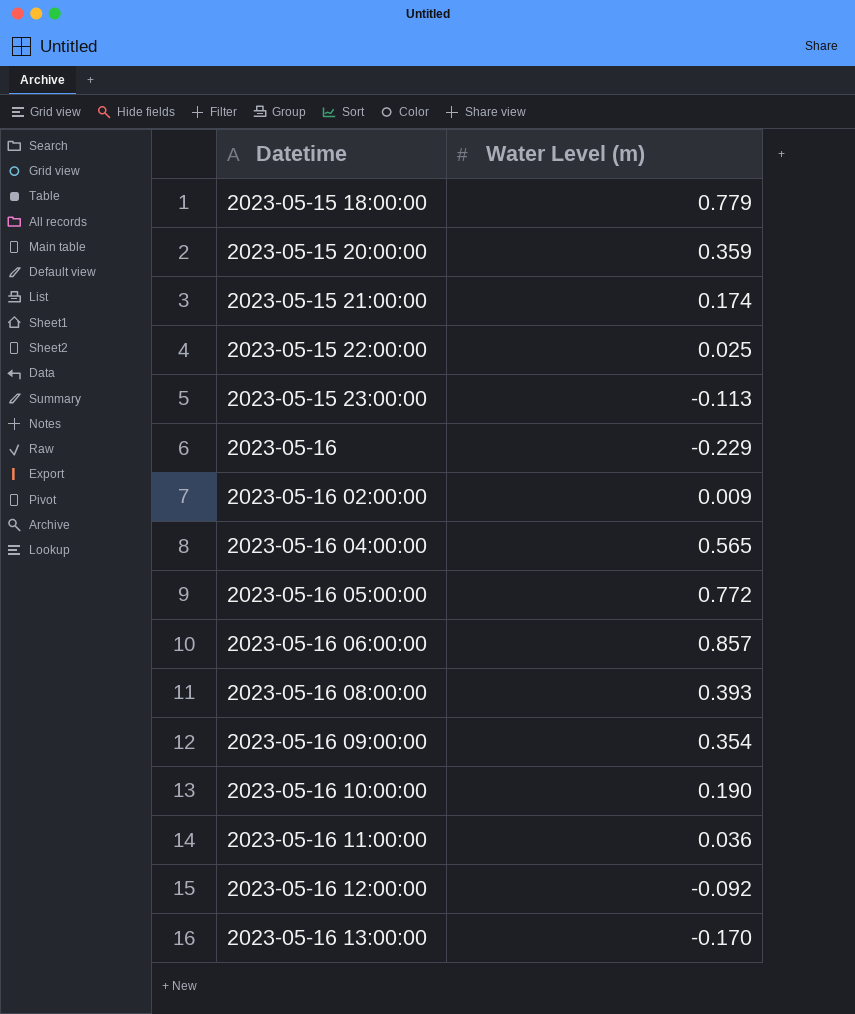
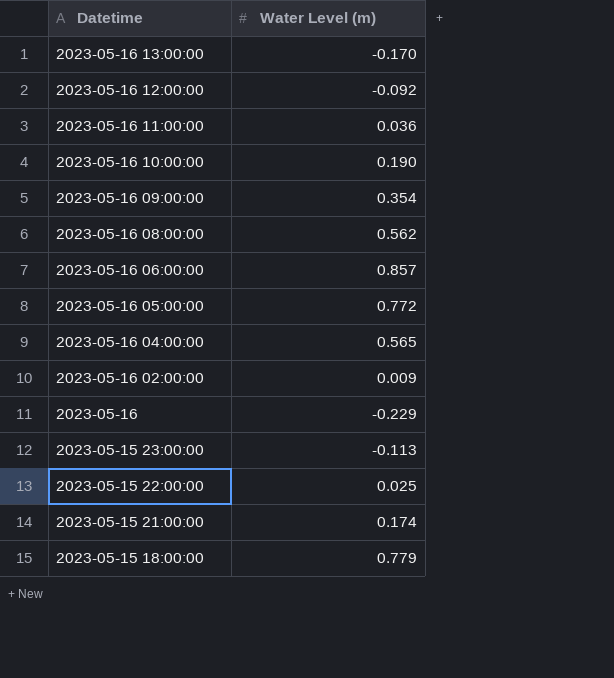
row order: Datetime ascending -> Datetime descending
row 2023-05-15 20:00:00: 0.359 -> none
2023-05-16 08:00:00 | Water Level (m): 0.393 -> 0.562

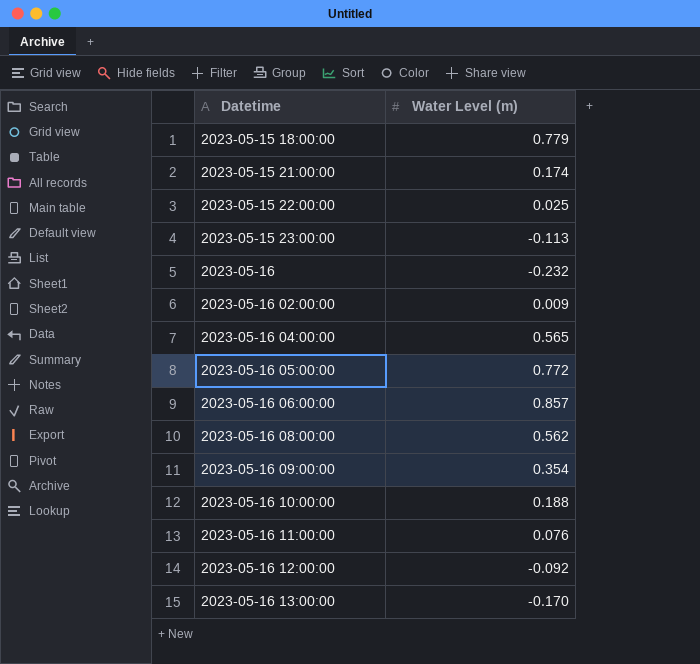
row order: Datetime descending -> Datetime ascending
2023-05-16 | Water Level (m): -0.229 -> -0.232
2023-05-16 10:00:00 | Water Level (m): 0.190 -> 0.188
2023-05-16 11:00:00 | Water Level (m): 0.036 -> 0.076

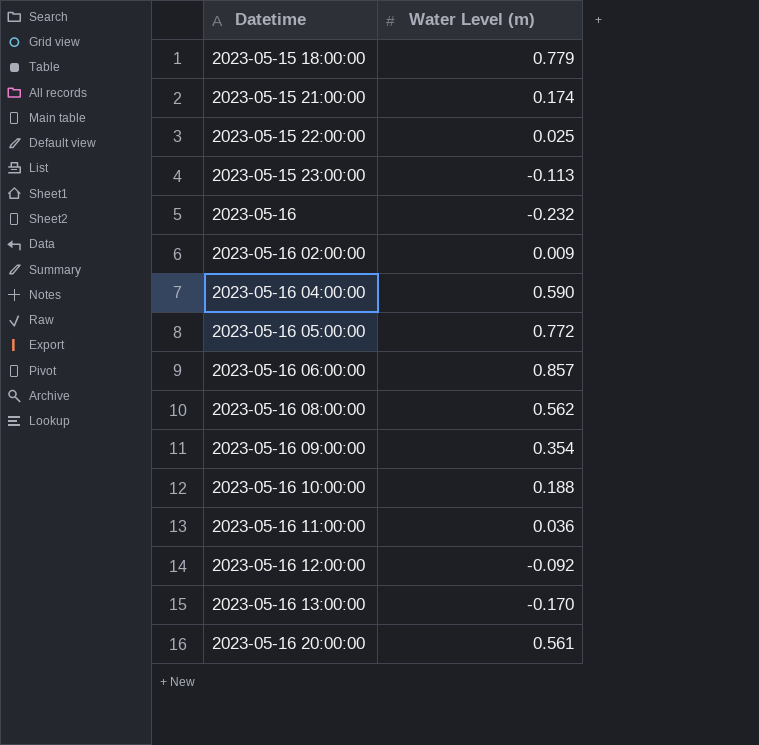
2023-05-16 04:00:00 | Water Level (m): 0.565 -> 0.590
2023-05-16 11:00:00 | Water Level (m): 0.076 -> 0.036
row 2023-05-16 20:00:00: none -> 0.561

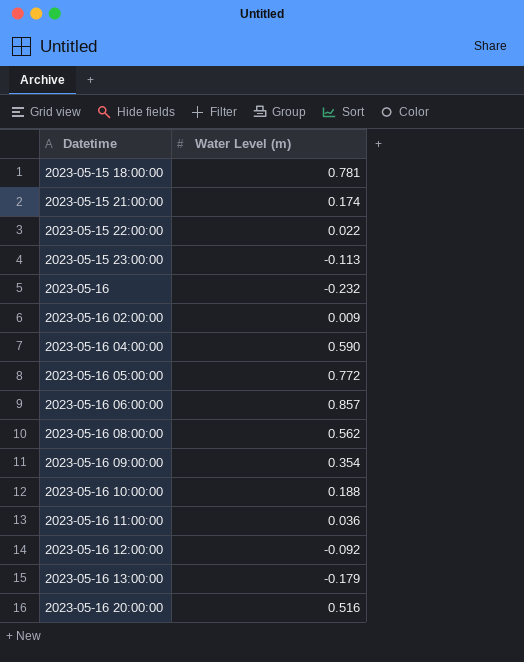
2023-05-15 18:00:00 | Water Level (m): 0.779 -> 0.781
2023-05-15 22:00:00 | Water Level (m): 0.025 -> 0.022
2023-05-16 13:00:00 | Water Level (m): -0.170 -> -0.179
2023-05-16 20:00:00 | Water Level (m): 0.561 -> 0.516

